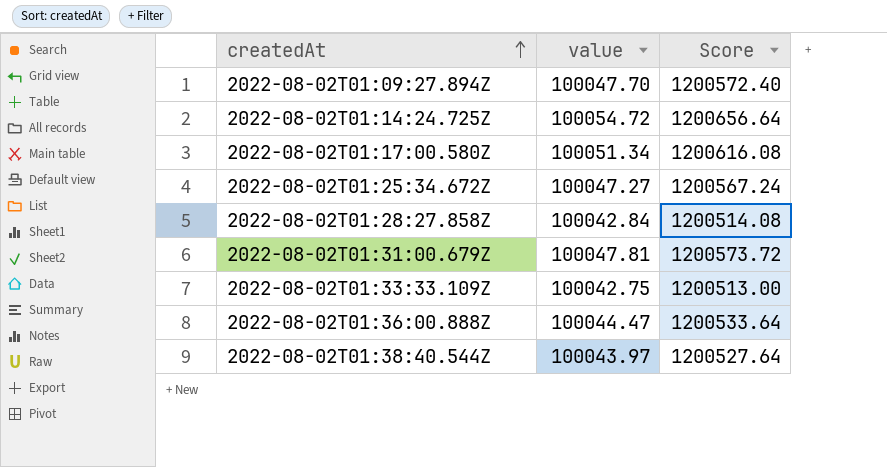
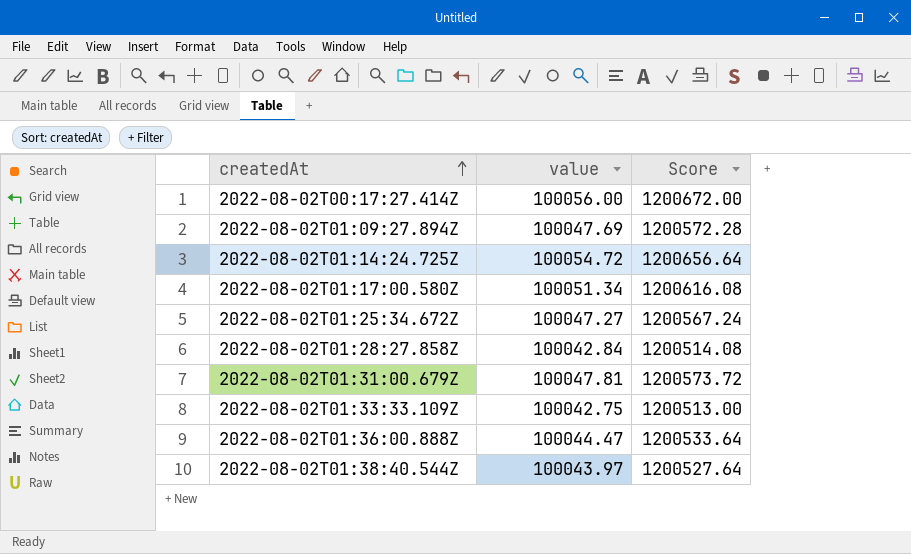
row 2022-08-02T00:17:27.414Z: none -> 100056.00 | 1200672.00
2022-08-02T01:09:27.894Z | value: 100047.70 -> 100047.69
2022-08-02T01:09:27.894Z | Score: 1200572.40 -> 1200572.28

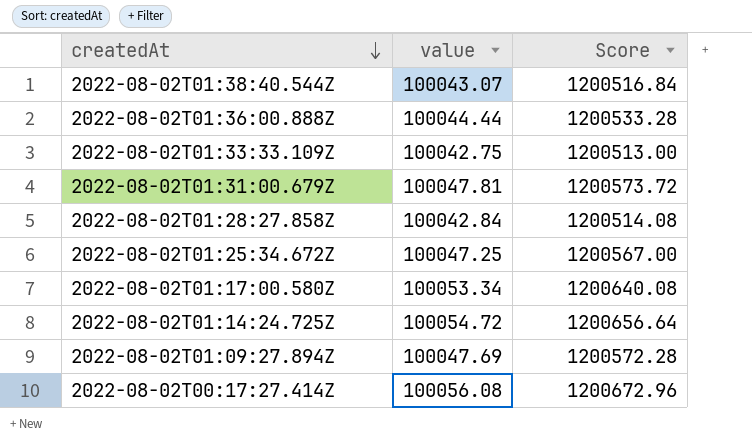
row order: createdAt ascending -> createdAt descending
2022-08-02T01:38:40.544Z | value: 100043.97 -> 100043.07
2022-08-02T01:38:40.544Z | Score: 1200527.64 -> 1200516.84
2022-08-02T01:36:00.888Z | value: 100044.47 -> 100044.44
2022-08-02T01:36:00.888Z | Score: 1200533.64 -> 1200533.28
2022-08-02T01:25:34.672Z | value: 100047.27 -> 100047.25
2022-08-02T01:25:34.672Z | Score: 1200567.24 -> 1200567.00
2022-08-02T01:17:00.580Z | value: 100051.34 -> 100053.34
2022-08-02T01:17:00.580Z | Score: 1200616.08 -> 1200640.08
2022-08-02T00:17:27.414Z | value: 100056.00 -> 100056.08
2022-08-02T00:17:27.414Z | Score: 1200672.00 -> 1200672.96

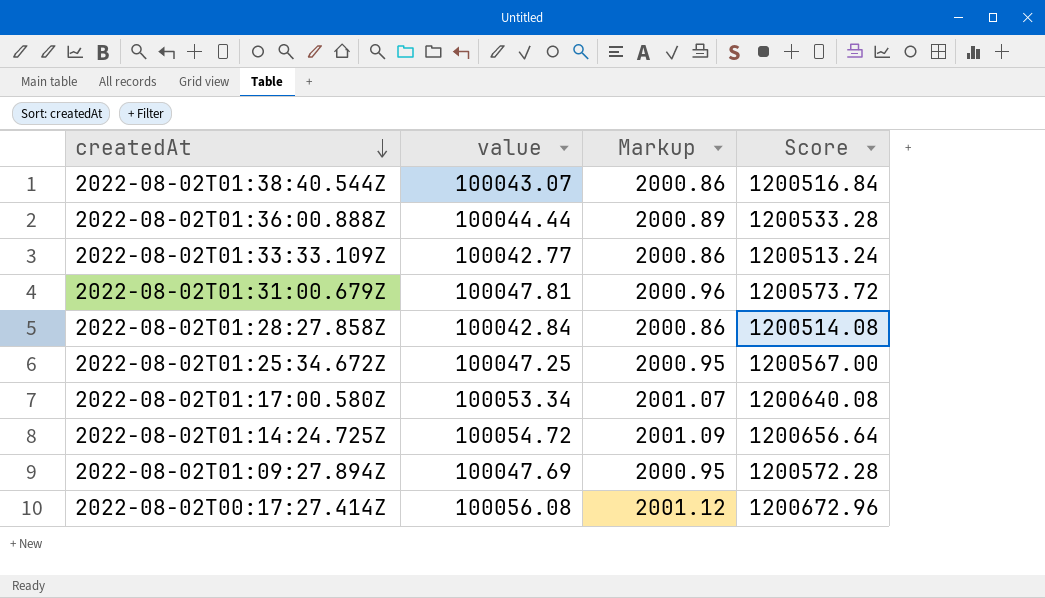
column Markup | formula: none -> [value] * 0.02
2022-08-02T01:33:33.109Z | value: 100042.75 -> 100042.77
2022-08-02T01:33:33.109Z | Score: 1200513.00 -> 1200513.24

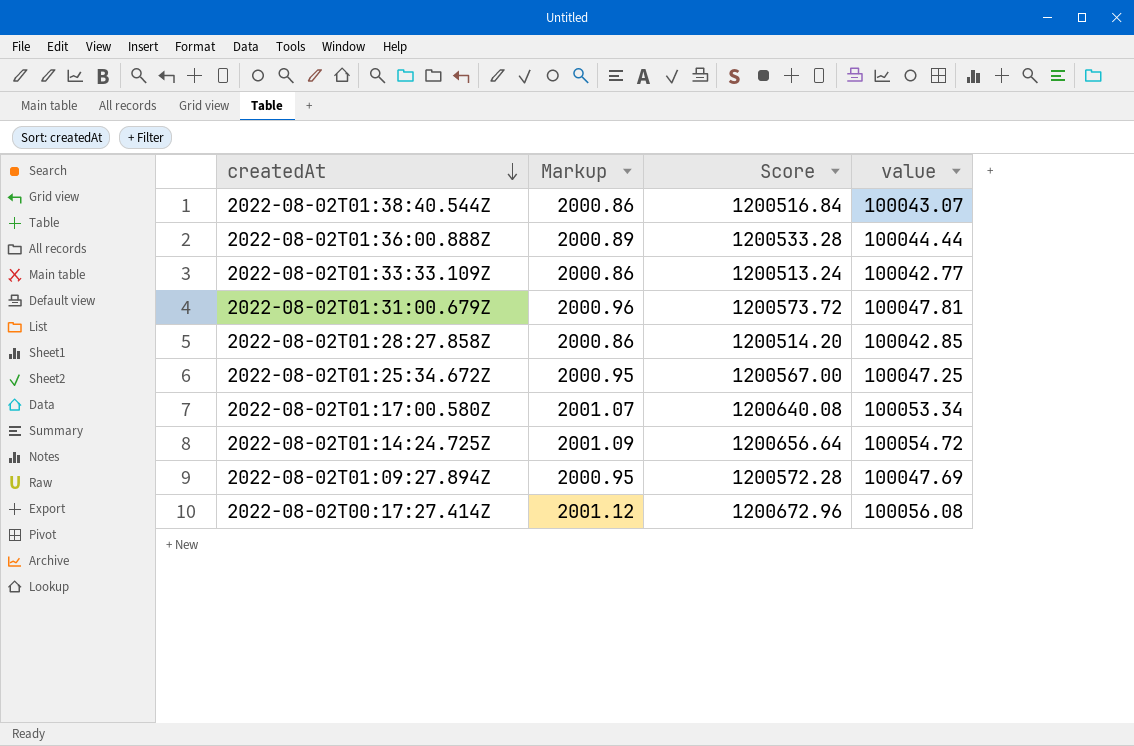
column value | position: 2 -> 4
2022-08-02T01:28:27.858Z | Score: 1200514.08 -> 1200514.20
2022-08-02T01:28:27.858Z | value: 100042.84 -> 100042.85

